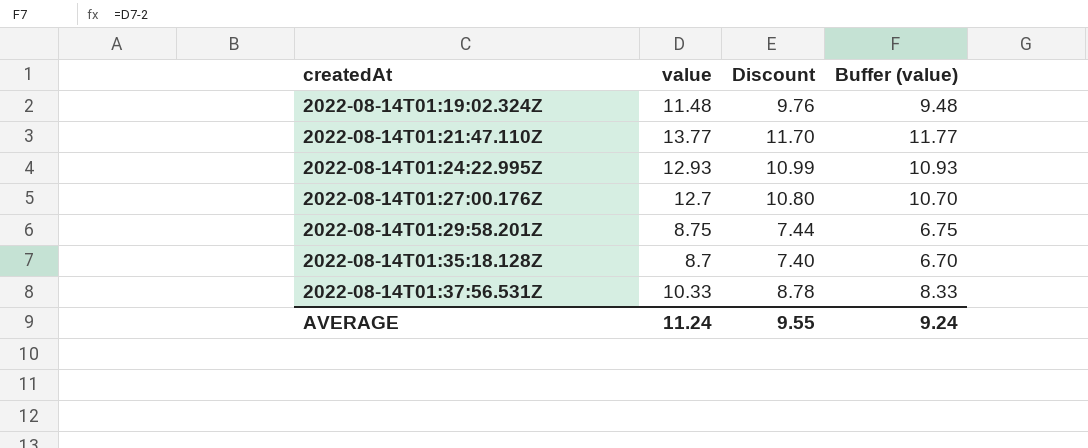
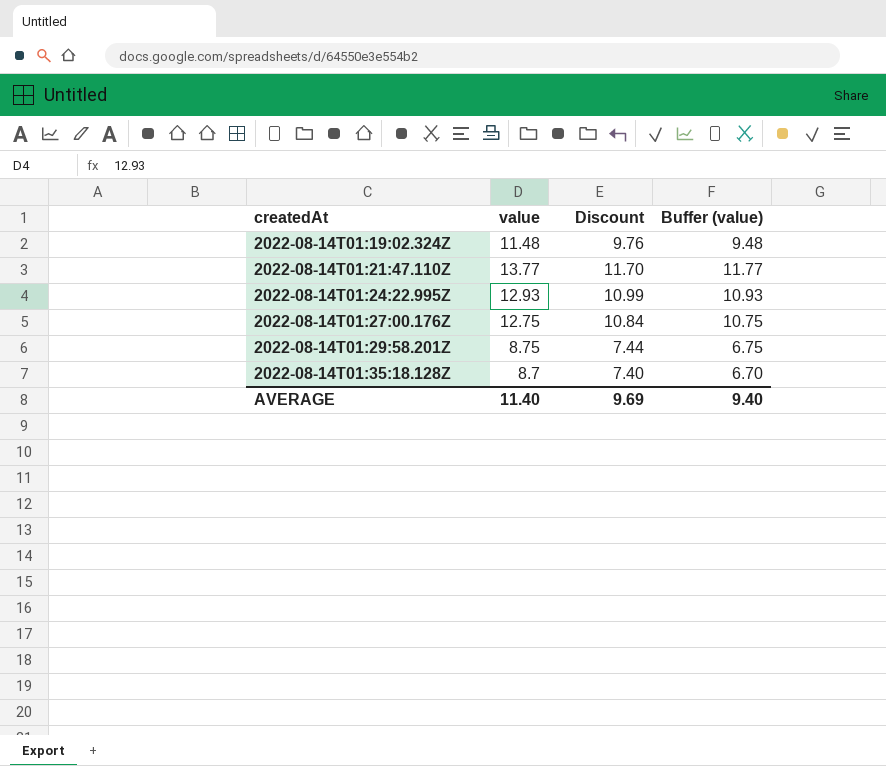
row 2022-08-14T01:37:56.531Z: 10.33 | 8.78 | 8.33 -> none
2022-08-14T01:27:00.176Z | value: 12.7 -> 12.75
2022-08-14T01:27:00.176Z | Discount: 10.80 -> 10.84
2022-08-14T01:27:00.176Z | Buffer (value): 10.70 -> 10.75
AVERAGE | value: 11.24 -> 11.40
AVERAGE | Discount: 9.55 -> 9.69
AVERAGE | Buffer (value): 9.24 -> 9.40

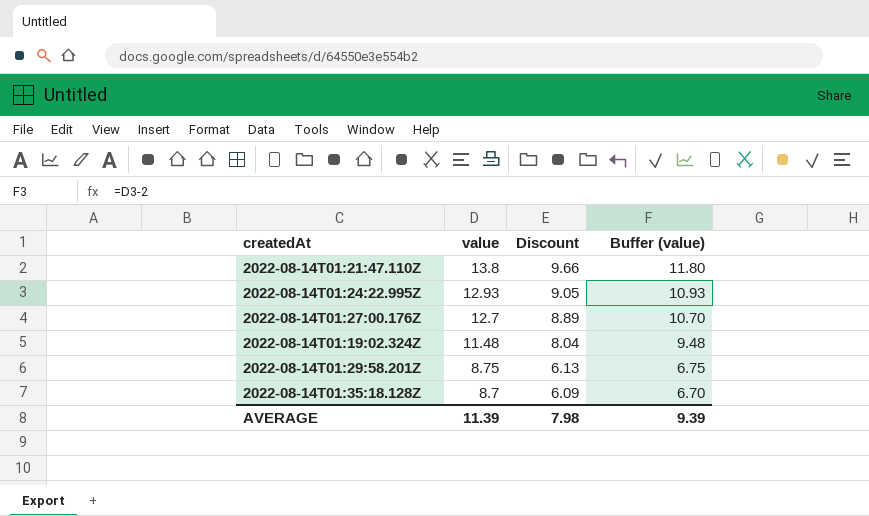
row order: createdAt ascending -> value descending
column Discount | formula: [value] * 0.85 -> [value] * 0.7
2022-08-14T01:21:47.110Z | value: 13.77 -> 13.8
2022-08-14T01:21:47.110Z | Buffer (value): 11.77 -> 11.80
2022-08-14T01:27:00.176Z | value: 12.75 -> 12.7
2022-08-14T01:27:00.176Z | Buffer (value): 10.75 -> 10.70
AVERAGE | value: 11.40 -> 11.39
AVERAGE | Discount: 9.69 -> 7.98
AVERAGE | Buffer (value): 9.40 -> 9.39

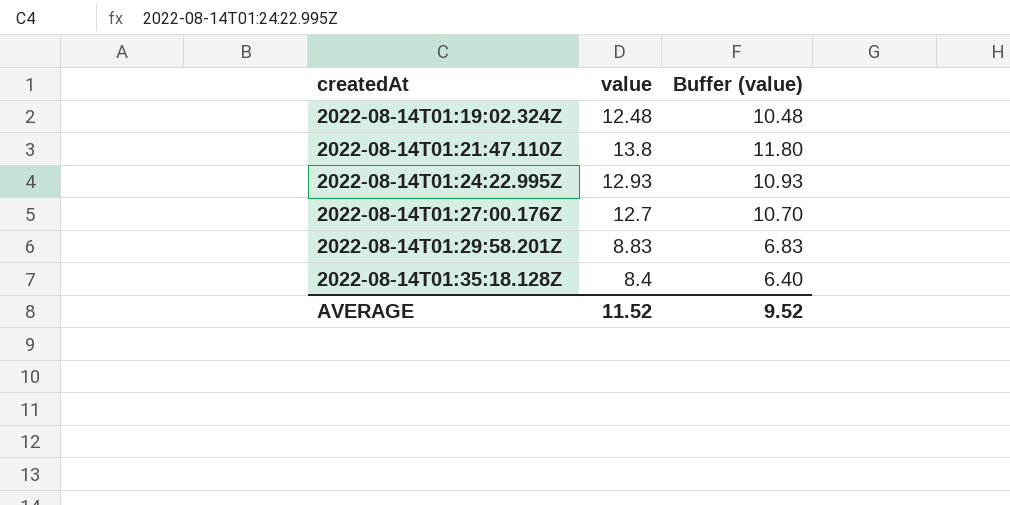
row order: value descending -> createdAt ascending
column Discount | formula: [value] * 0.7 -> none
2022-08-14T01:19:02.324Z | value: 11.48 -> 12.48
2022-08-14T01:19:02.324Z | Buffer (value): 9.48 -> 10.48
2022-08-14T01:29:58.201Z | value: 8.75 -> 8.83
2022-08-14T01:29:58.201Z | Buffer (value): 6.75 -> 6.83
2022-08-14T01:35:18.128Z | value: 8.7 -> 8.4
2022-08-14T01:35:18.128Z | Buffer (value): 6.70 -> 6.40
AVERAGE | value: 11.39 -> 11.52
AVERAGE | Buffer (value): 9.39 -> 9.52

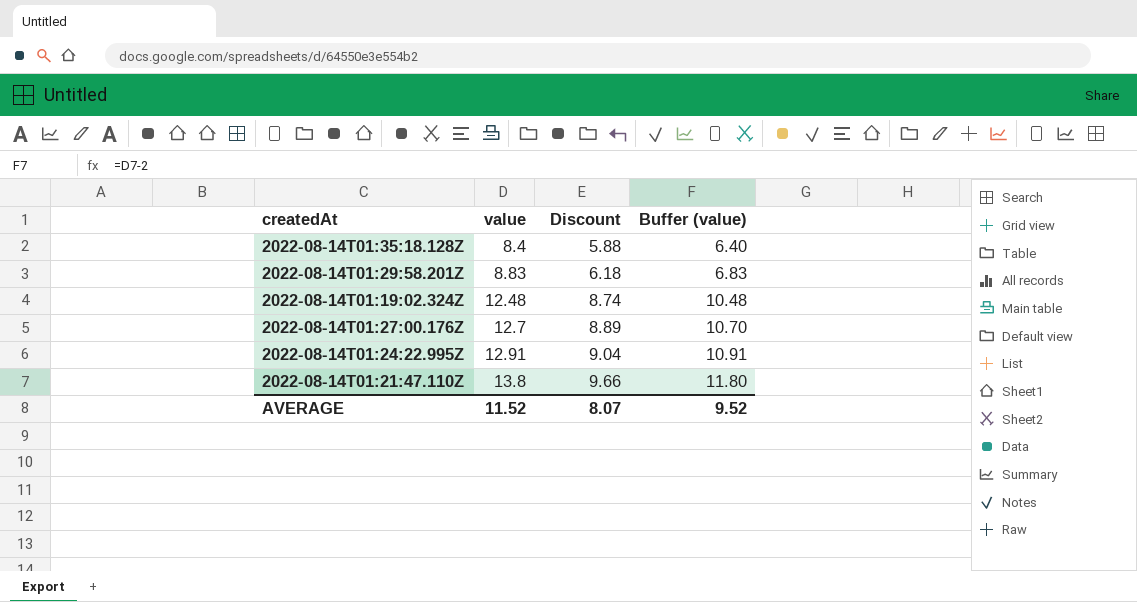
row order: createdAt ascending -> value ascending
column Discount | formula: none -> [value] * 0.7
2022-08-14T01:24:22.995Z | value: 12.93 -> 12.91
2022-08-14T01:24:22.995Z | Buffer (value): 10.93 -> 10.91

